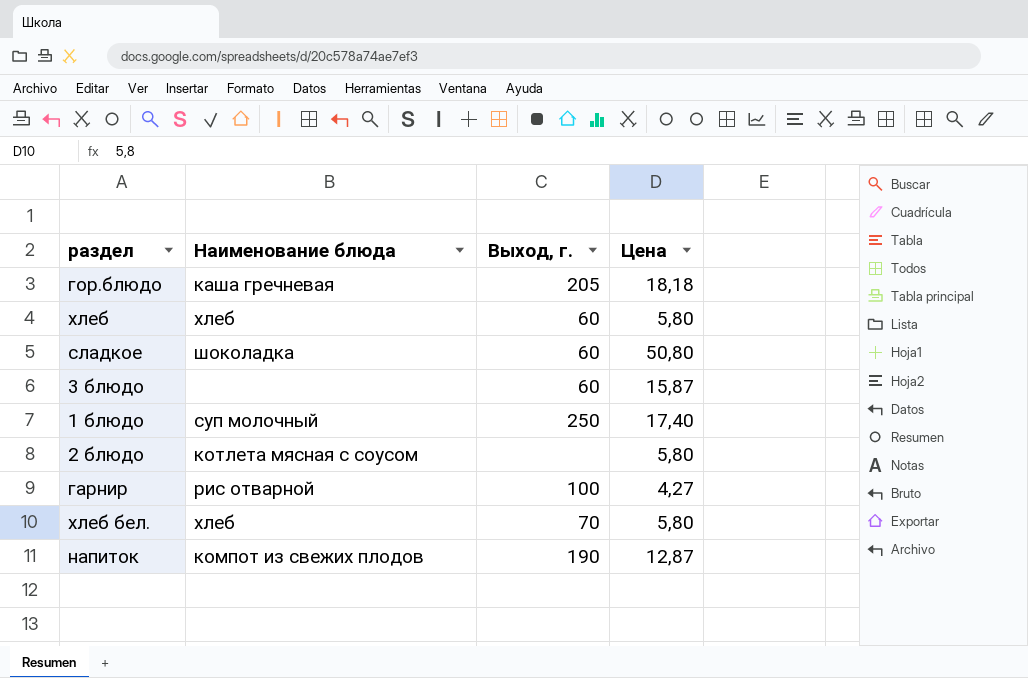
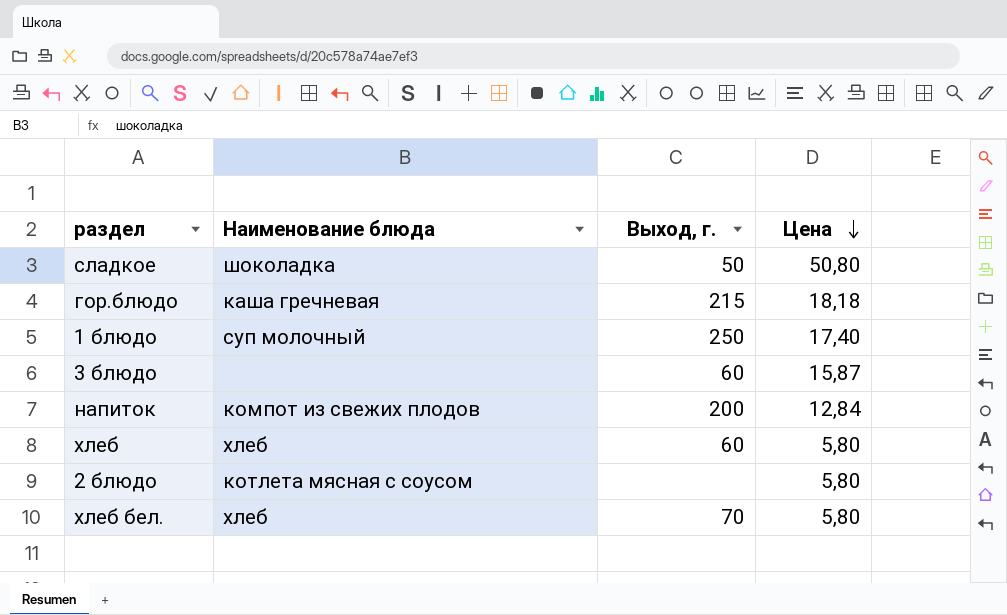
row order: none -> Цена descending
row гарнир: рис отварной | 100 | 4,27 -> none
сладкое | Выход, г.: 60 -> 50
гор.блюдо | Выход, г.: 205 -> 215
напиток | Выход, г.: 190 -> 200
напиток | Цена: 12,87 -> 12,84

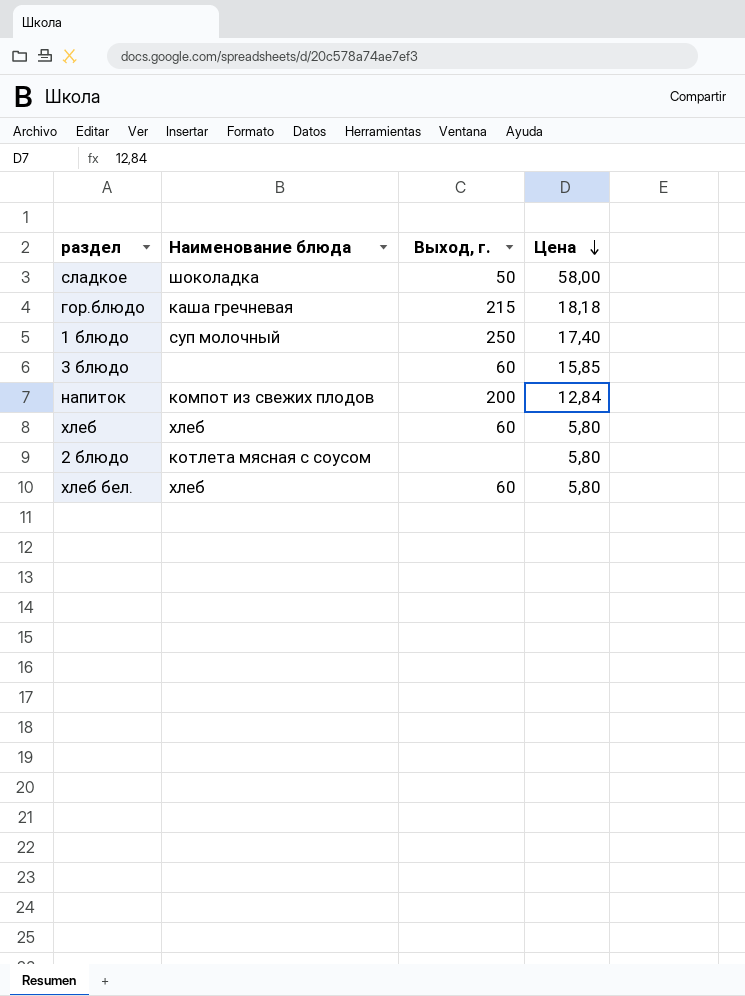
сладкое | Цена: 50,80 -> 58,00
3 блюдо | Цена: 15,87 -> 15,85
хлеб бел. | Выход, г.: 70 -> 60

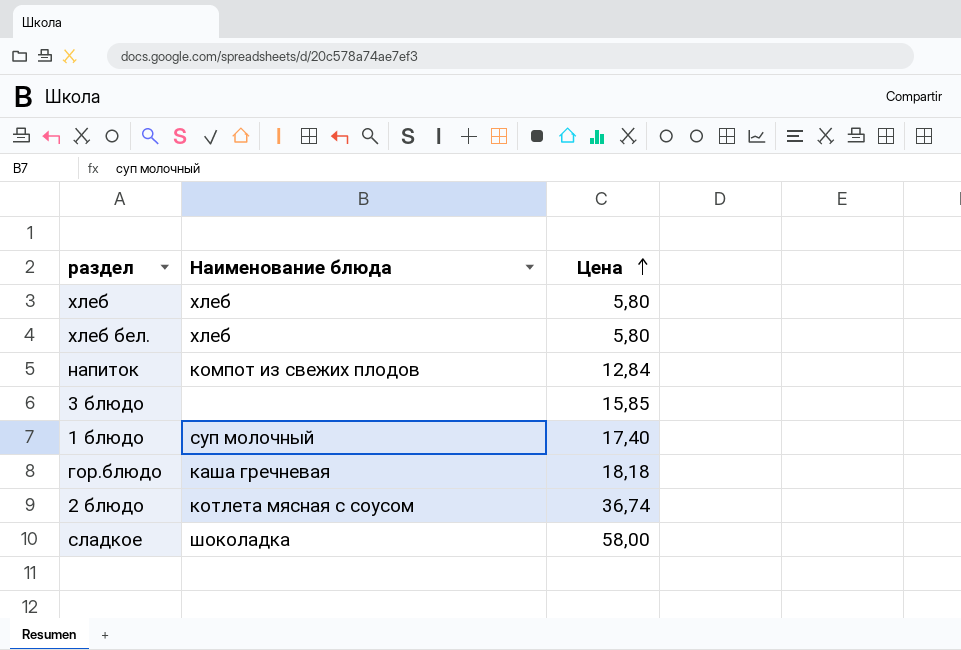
row order: Цена descending -> Цена ascending
column Выход, г. | position: 3 -> none
2 блюдо | Цена: 5,80 -> 36,74

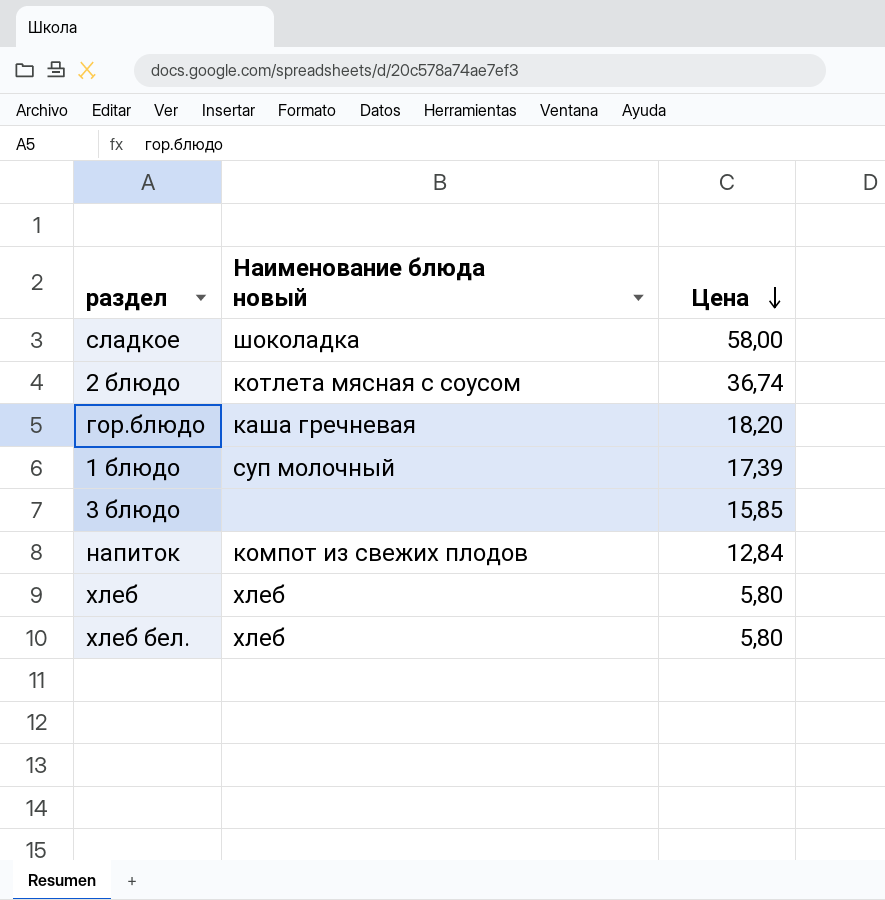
row order: Цена ascending -> Цена descending
column name: Наименование блюда -> Наименование блюда новый
гор.блюдо | Цена: 18,18 -> 18,20
1 блюдо | Цена: 17,40 -> 17,39

